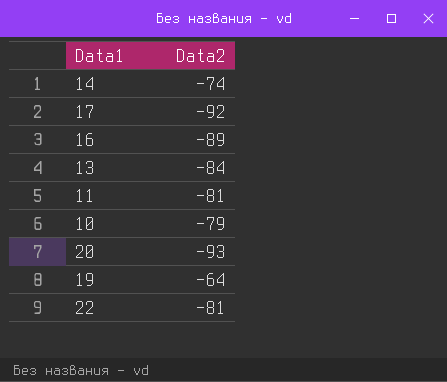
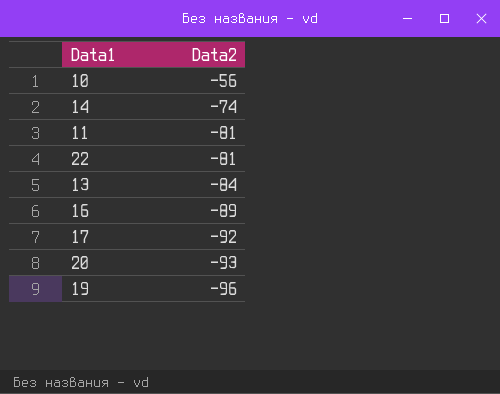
row order: none -> Data2 descending
10 | Data2: -79 -> -56
19 | Data2: -64 -> -96

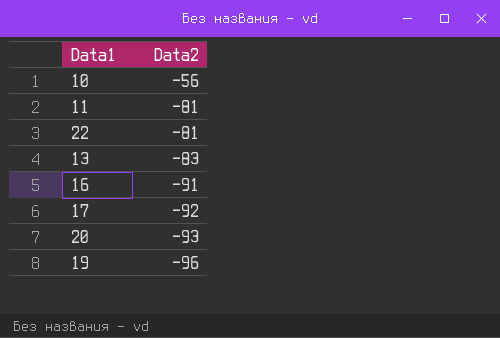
row 14: -74 -> none
13 | Data2: -84 -> -83
16 | Data2: -89 -> -91

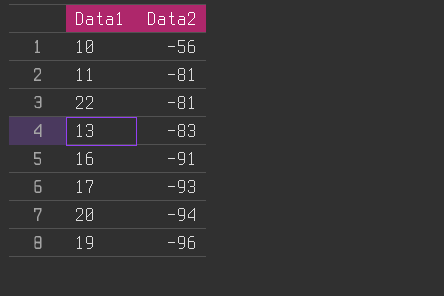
17 | Data2: -92 -> -93
20 | Data2: -93 -> -94

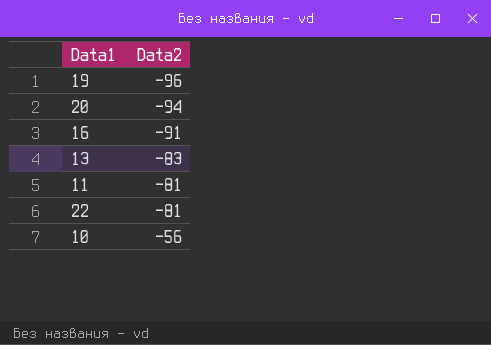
row order: Data2 descending -> Data2 ascending
row 17: -93 -> none

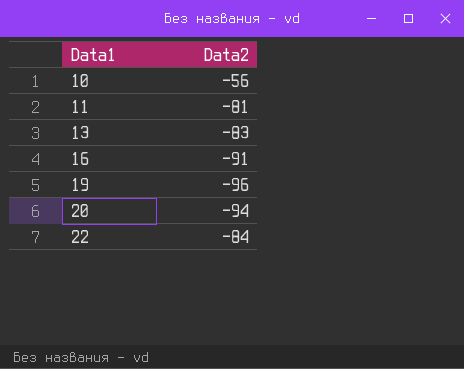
row order: Data2 ascending -> Data1 ascending
22 | Data2: -81 -> -84

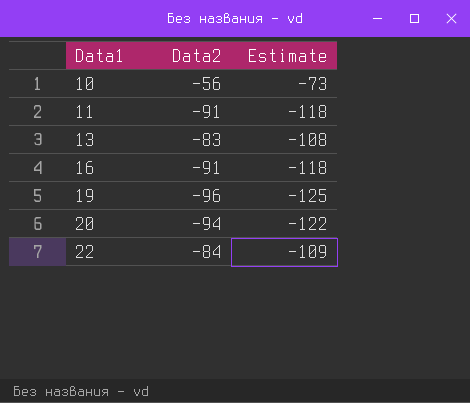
column Estimate | formula: none -> [Data2] * 1.3
11 | Data2: -81 -> -91

